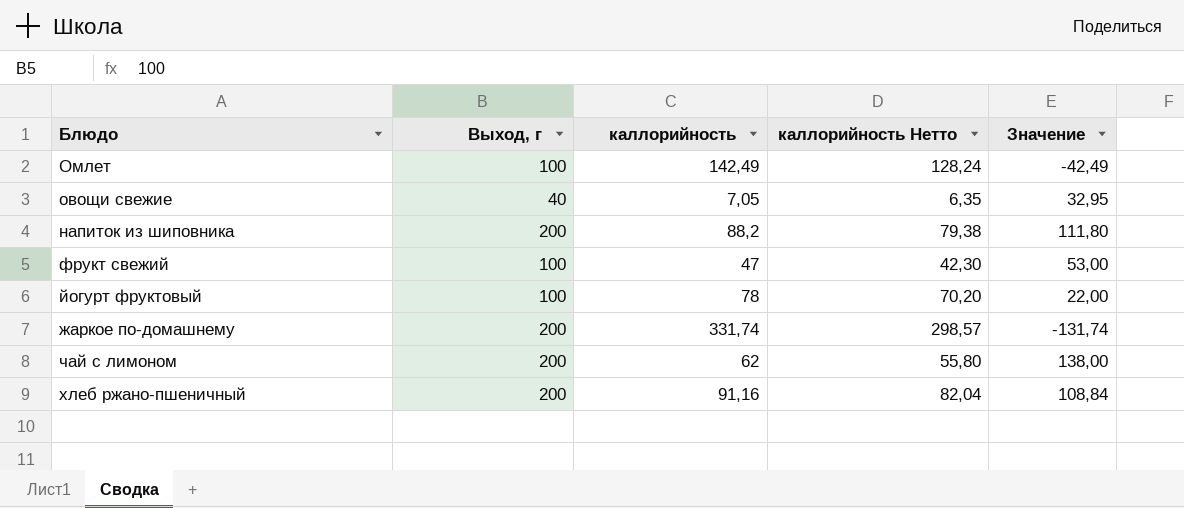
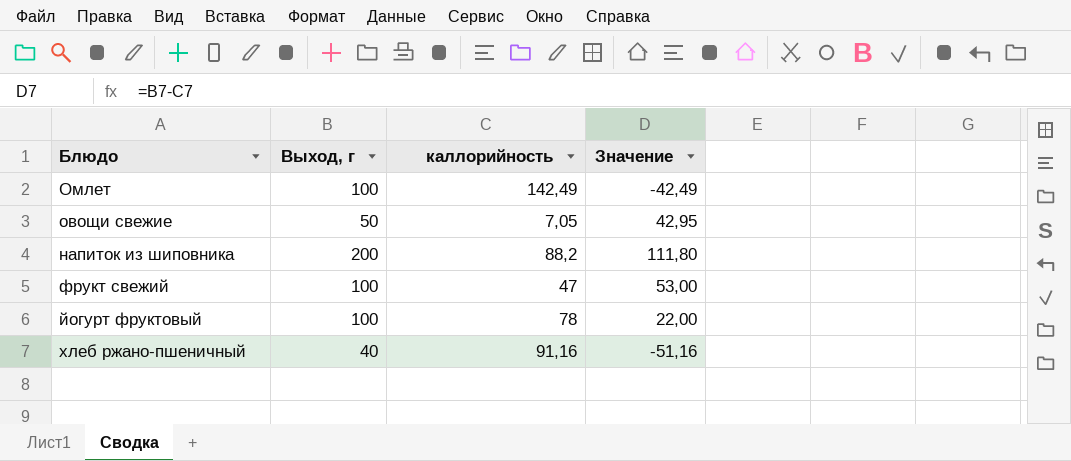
column каллорийность Нетто | formula: [каллорийность] * 0,9 -> none
row жаркое по-домашнему: 200 | 331,74 | 298,57 | -131,74 -> none
row чай с лимоном: 200 | 62 | 55,80 | 138,00 -> none
овощи свежие | Выход, г: 40 -> 50
овощи свежие | Значение: 32,95 -> 42,95
хлеб ржано-пшеничный | Выход, г: 200 -> 40
хлеб ржано-пшеничный | Значение: 108,84 -> -51,16

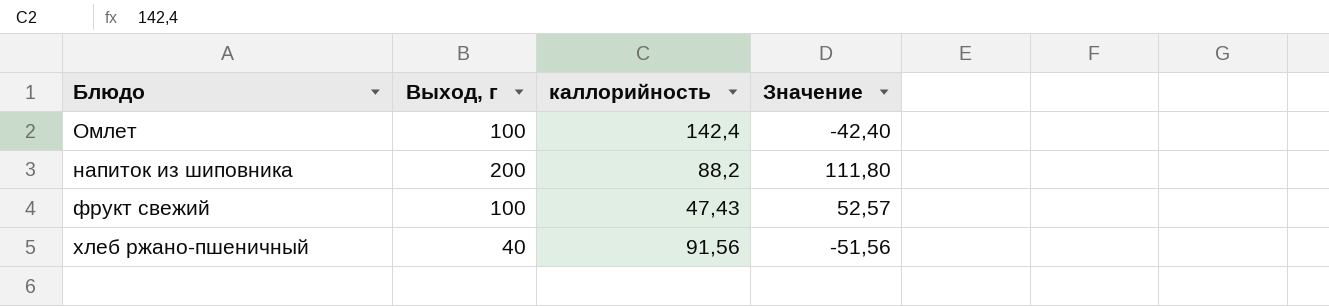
row овощи свежие: 50 | 7,05 | 42,95 -> none
row йогурт фруктовый: 100 | 78 | 22,00 -> none
Омлет | каллорийность: 142,49 -> 142,4
Омлет | Значение: -42,49 -> -42,40
фрукт свежий | каллорийность: 47 -> 47,43
фрукт свежий | Значение: 53,00 -> 52,57
хлеб ржано-пшеничный | каллорийность: 91,16 -> 91,56
хлеб ржано-пшеничный | Значение: -51,16 -> -51,56

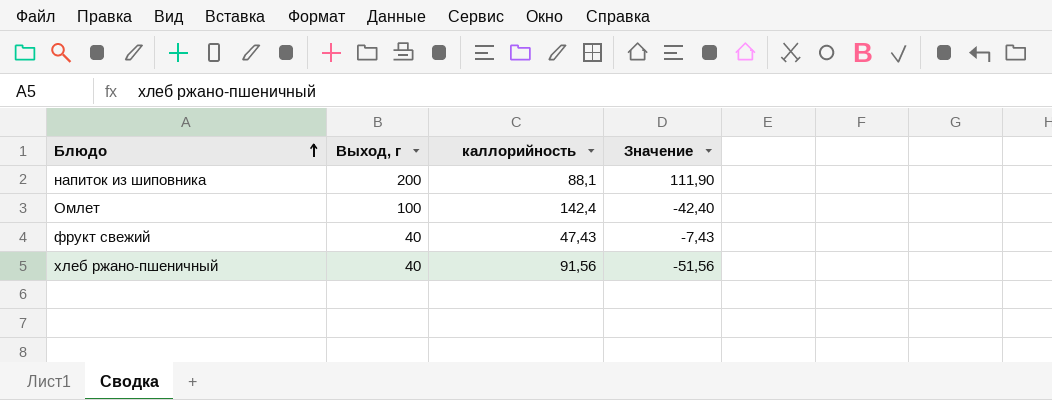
row order: none -> Блюдо ascending
напиток из шиповника | каллорийность: 88,2 -> 88,1
напиток из шиповника | Значение: 111,80 -> 111,90
фрукт свежий | Выход, г: 100 -> 40
фрукт свежий | Значение: 52,57 -> -7,43

